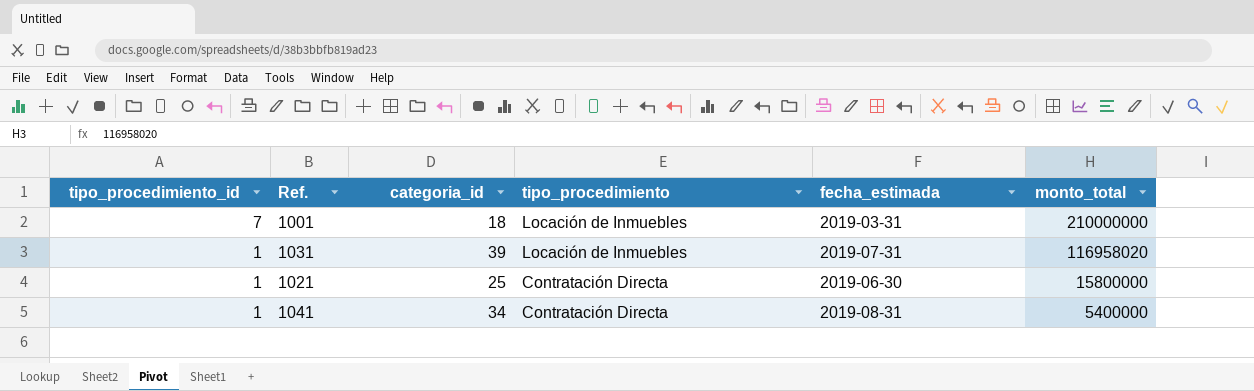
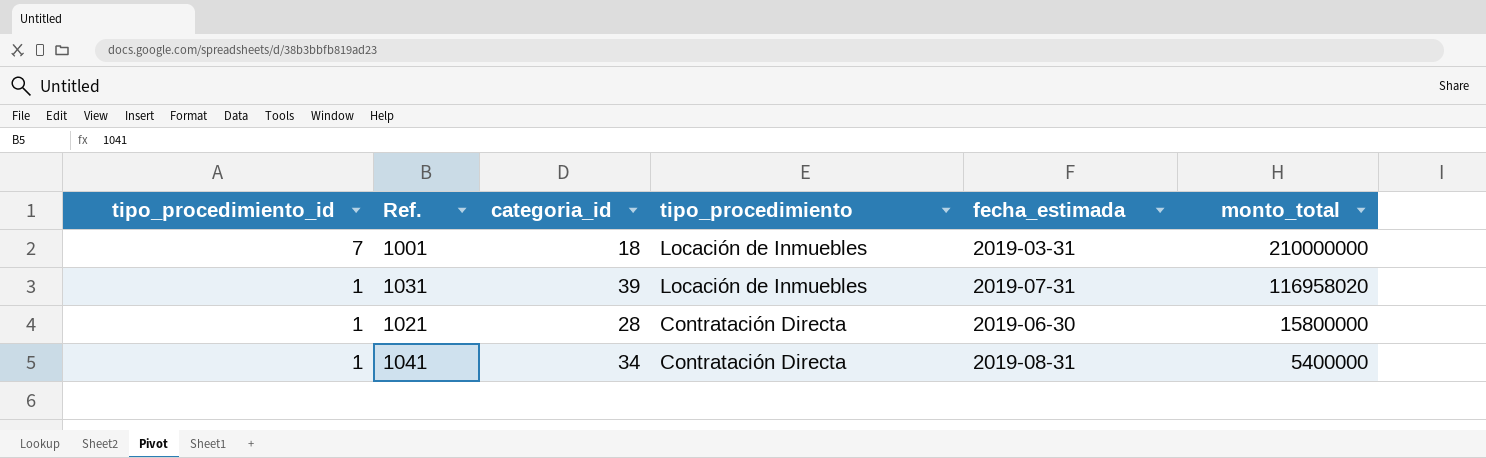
1021 | categoria_id: 25 -> 28

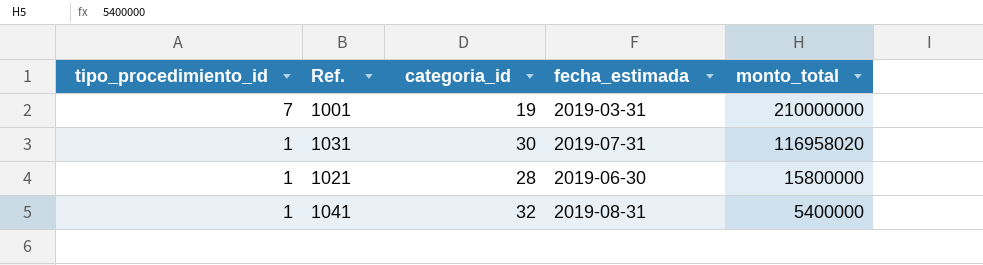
column tipo_procedimiento | position: 4 -> none
1001 | categoria_id: 18 -> 19
1031 | categoria_id: 39 -> 30
1041 | categoria_id: 34 -> 32

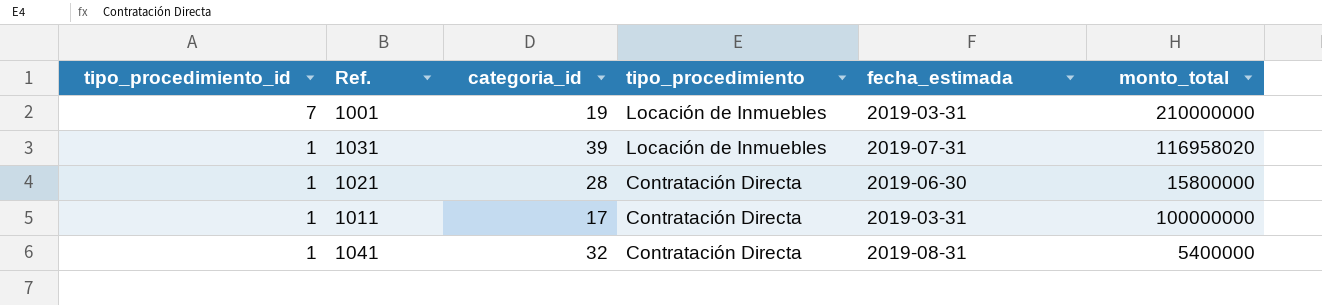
column tipo_procedimiento | position: none -> 4
1031 | categoria_id: 30 -> 39
row 1011: none -> 1 | 17 | Contratación Directa | 2019-03-31 | 100000000

